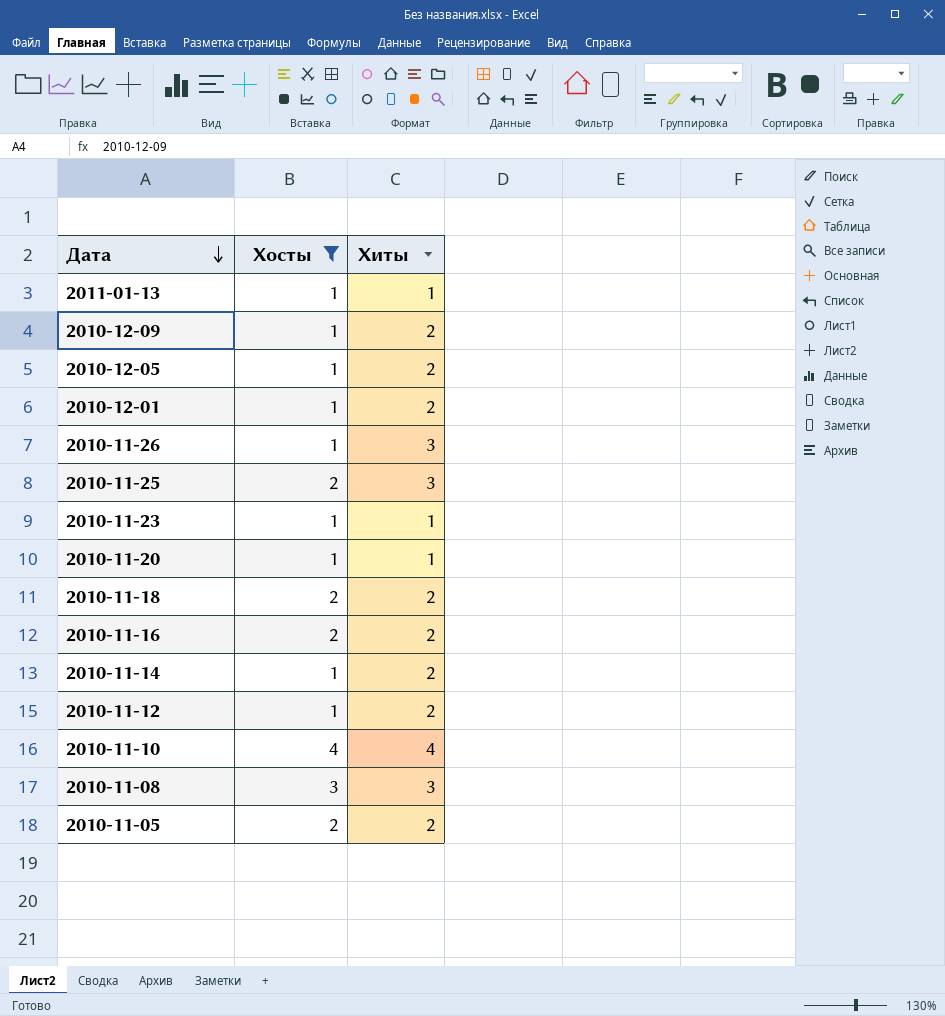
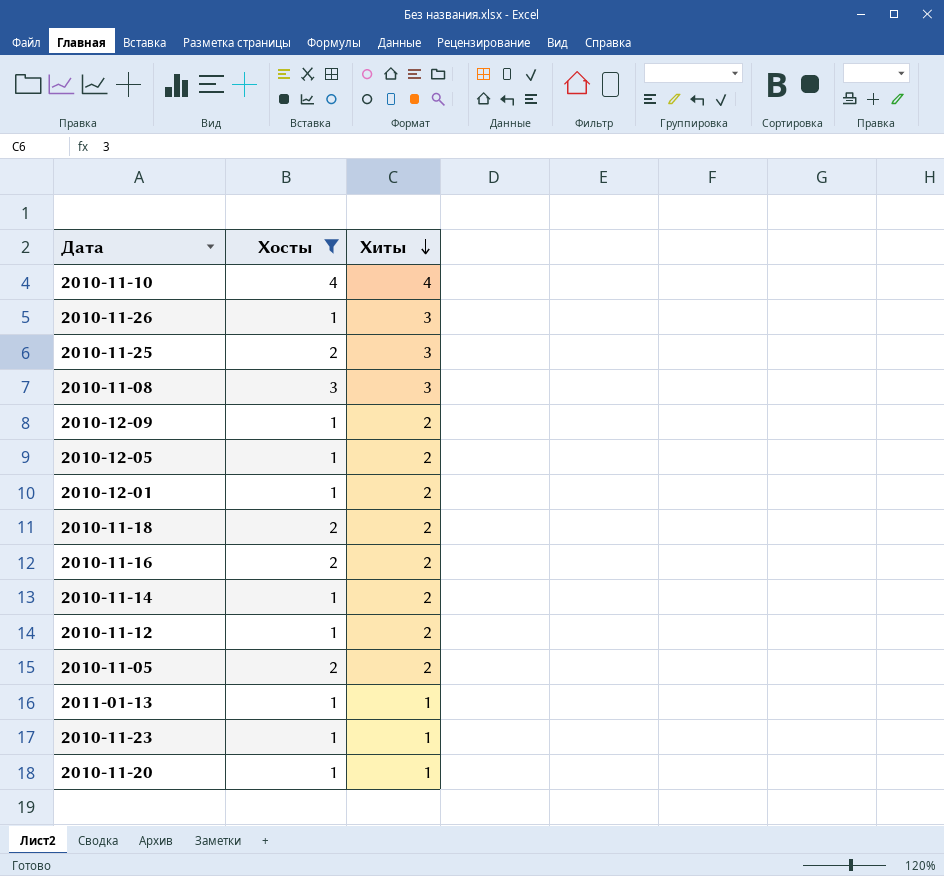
row order: Дата descending -> Хиты descending

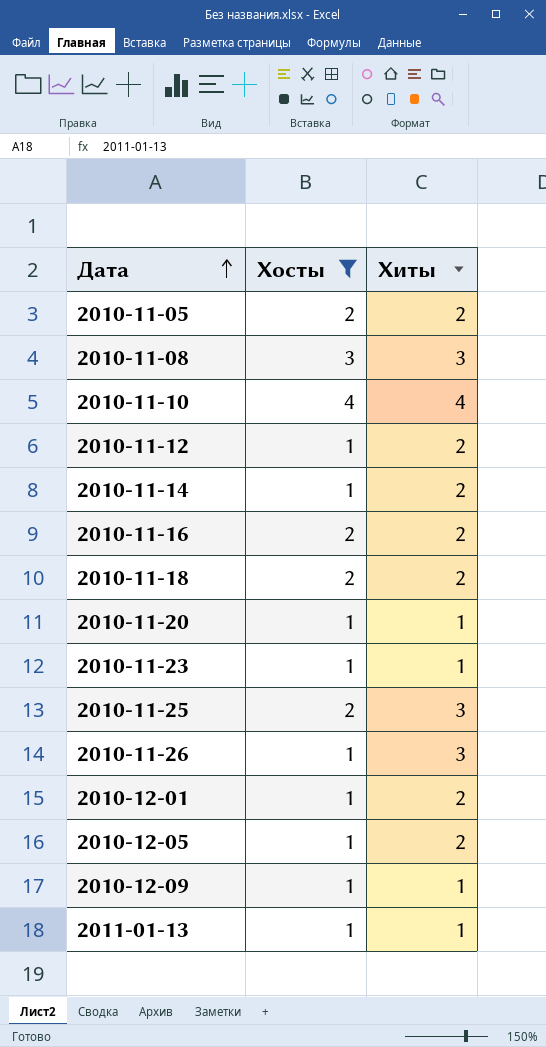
row order: Хиты descending -> Дата ascending
2010-12-09 | Хиты: 2 -> 1

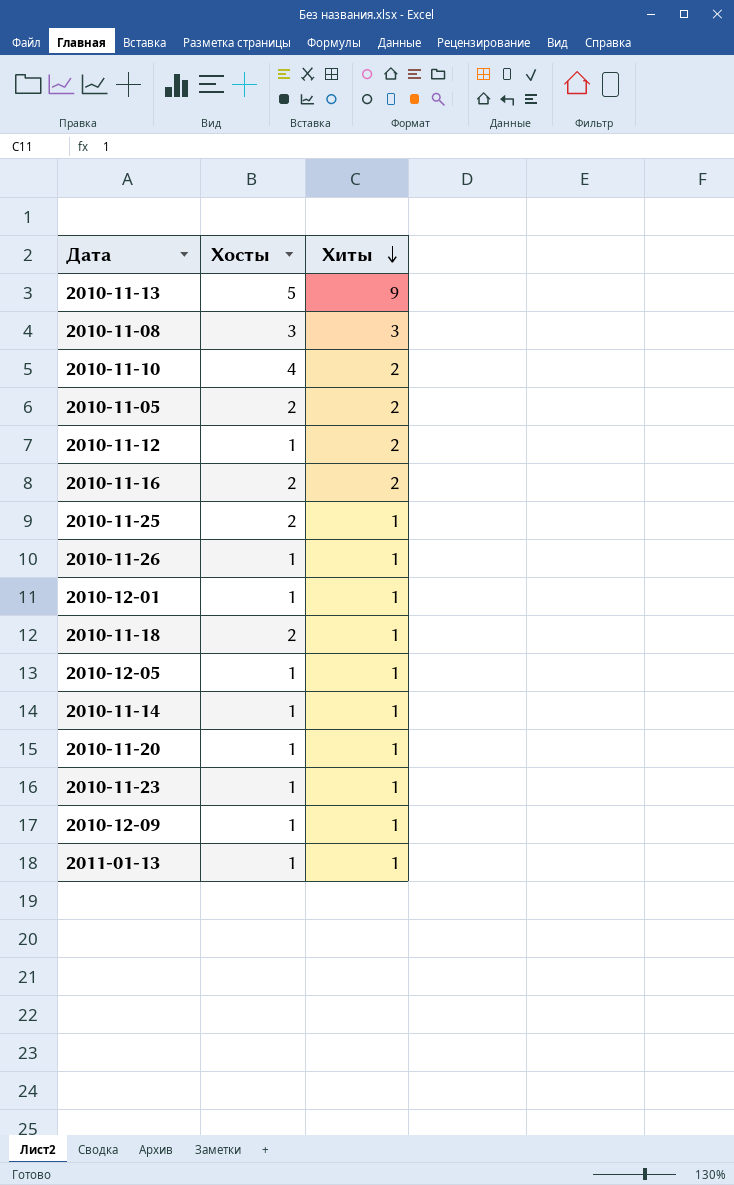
filter: Хосты != 5 -> none
row order: Дата ascending -> Хиты descending
2010-11-10 | Хиты: 4 -> 2
2010-11-25 | Хиты: 3 -> 1
2010-11-26 | Хиты: 3 -> 1
2010-12-01 | Хиты: 2 -> 1
2010-11-18 | Хиты: 2 -> 1
2010-12-05 | Хиты: 2 -> 1
2010-11-14 | Хиты: 2 -> 1

